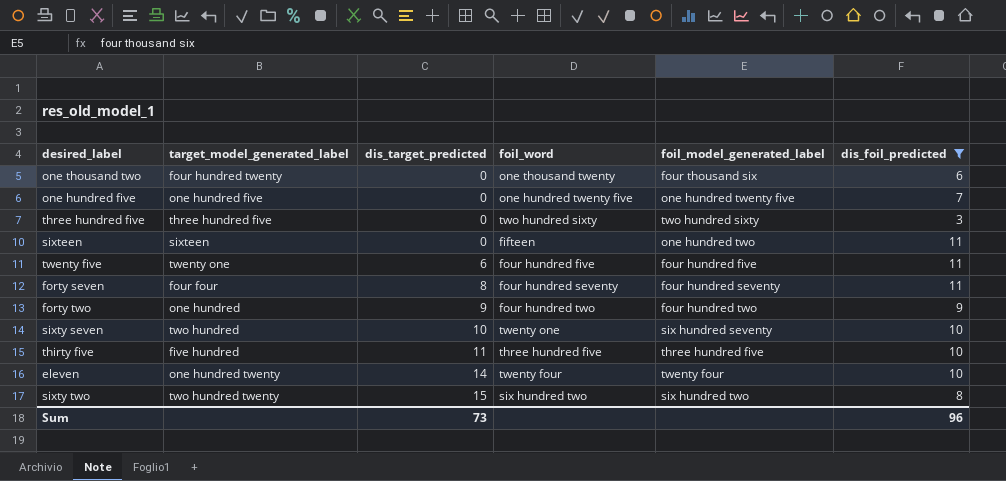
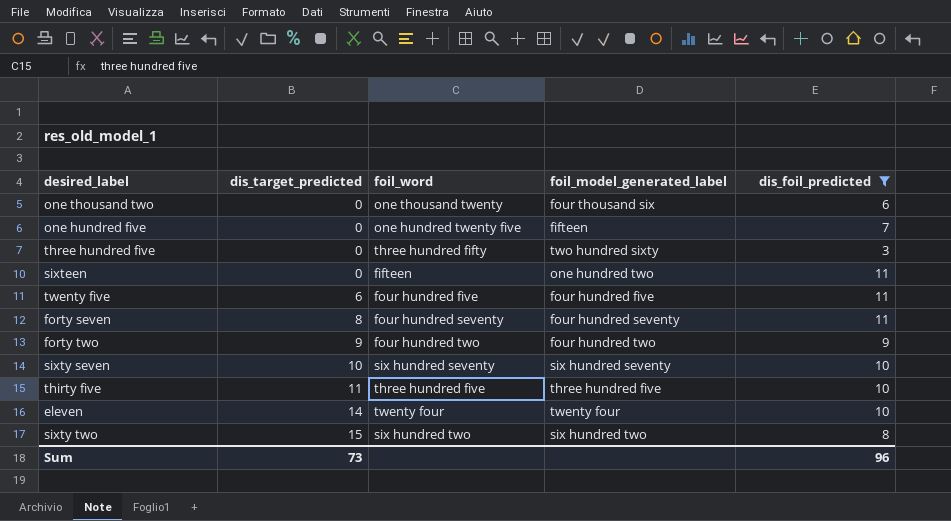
column target_model_generated_label | position: 2 -> none
one hundred five | foil_model_generated_label: one hundred twenty five -> fifteen
three hundred five | foil_word: two hundred sixty -> three hundred fifty
sixty seven | foil_word: twenty one -> six hundred seventy

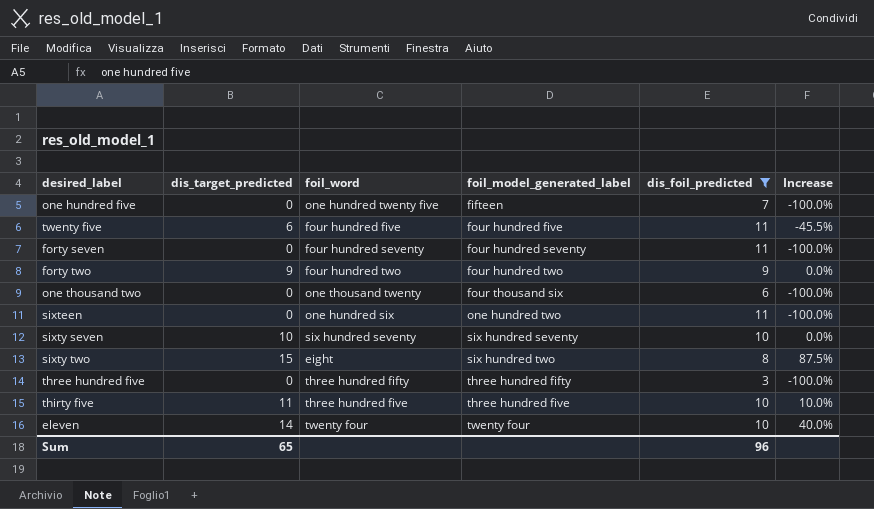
row order: dis_target_predicted ascending -> foil_model_generated_label ascending
column Increase | formula: none -> ([dis_target_predicted] - [dis_foil_predicted]) / [dis_foil_predicted]
forty seven | dis_target_predicted: 8 -> 0
sixteen | foil_word: fifteen -> one hundred six
sixty two | foil_word: six hundred two -> eight
three hundred five | foil_model_generated_label: two hundred sixty -> three hundred fifty
Sum | dis_target_predicted: 73 -> 65

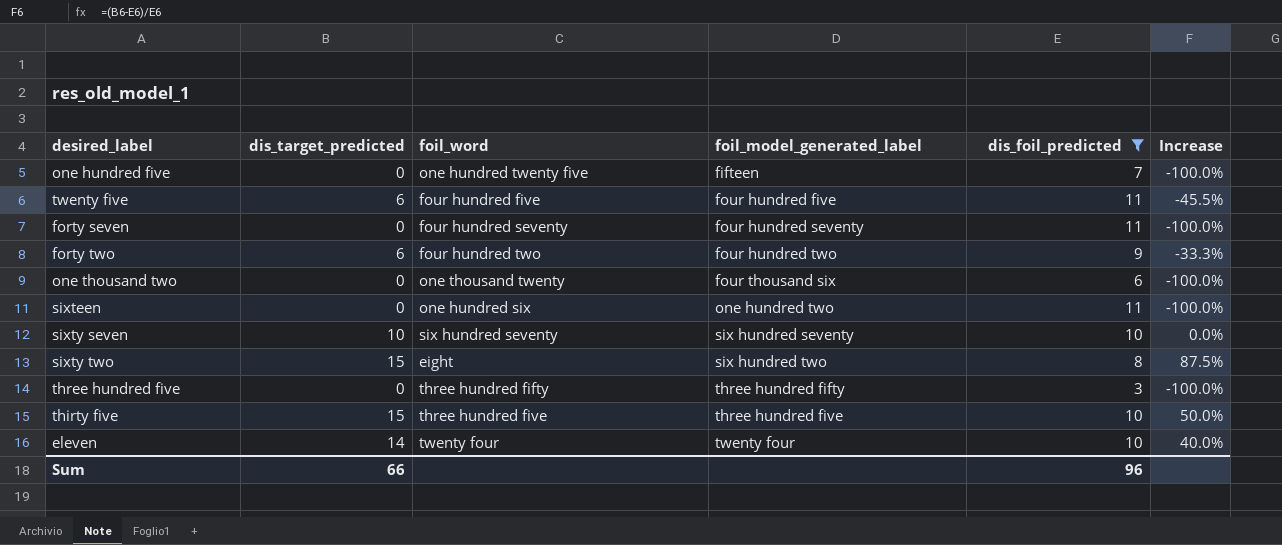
forty two | dis_target_predicted: 9 -> 6
forty two | Increase: 0.0% -> -33.3%
thirty five | dis_target_predicted: 11 -> 15
thirty five | Increase: 10.0% -> 50.0%
Sum | dis_target_predicted: 65 -> 66

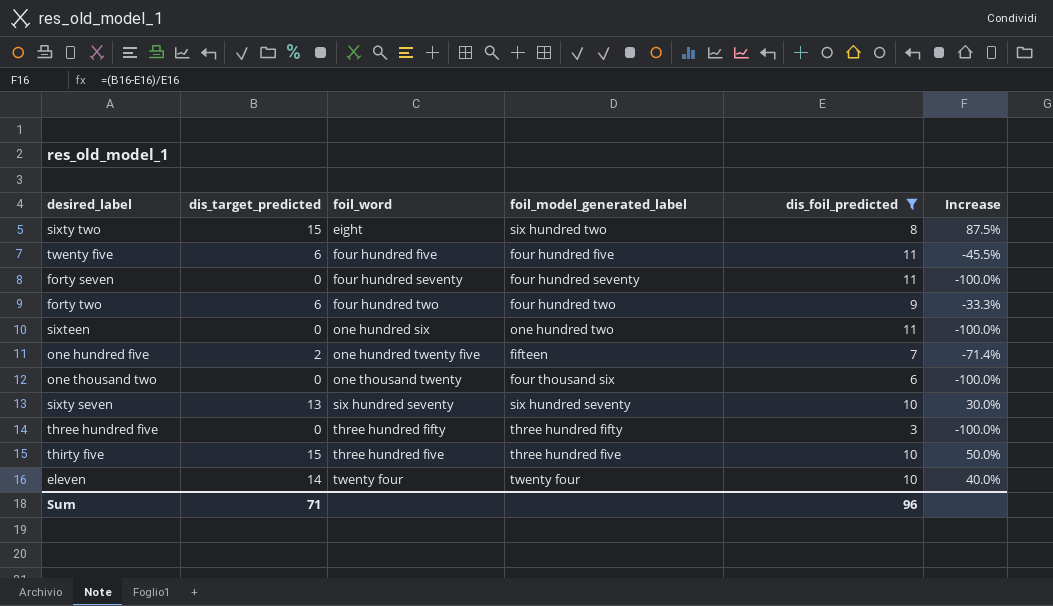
row order: foil_model_generated_label ascending -> foil_word ascending
one hundred five | dis_target_predicted: 0 -> 2
one hundred five | Increase: -100.0% -> -71.4%
sixty seven | dis_target_predicted: 10 -> 13
sixty seven | Increase: 0.0% -> 30.0%
Sum | dis_target_predicted: 66 -> 71

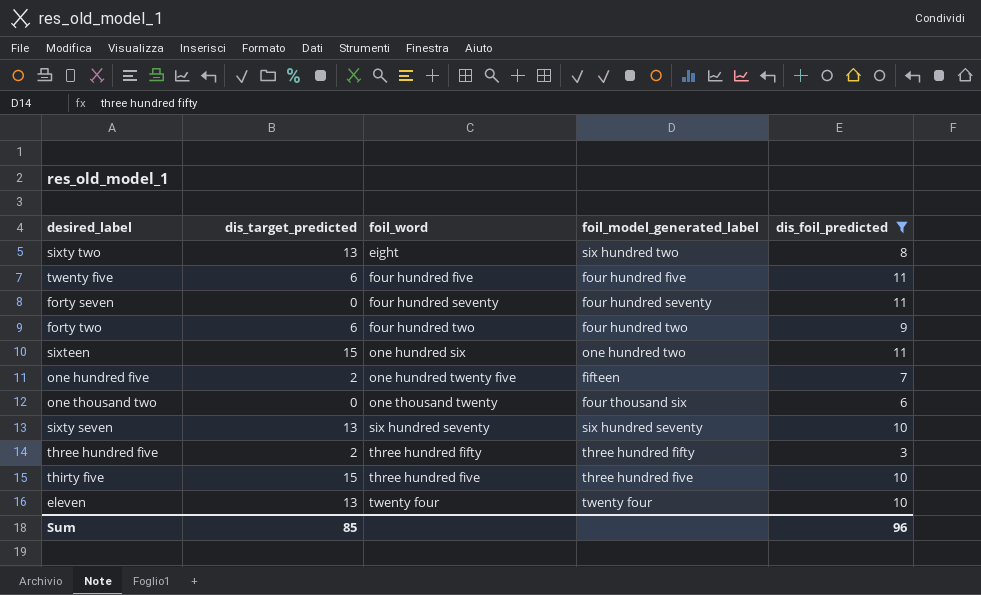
column Increase | formula: ([dis_target_predicted] - [dis_foil_predicted]) / [dis_foil_predicted] -> none
sixty two | dis_target_predicted: 15 -> 13
sixteen | dis_target_predicted: 0 -> 15
three hundred five | dis_target_predicted: 0 -> 2
eleven | dis_target_predicted: 14 -> 13
Sum | dis_target_predicted: 71 -> 85

